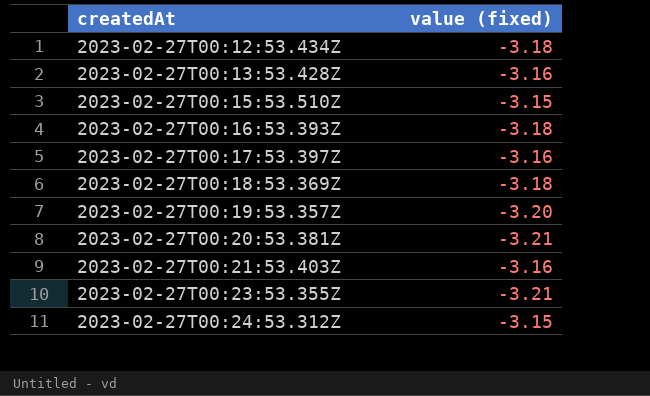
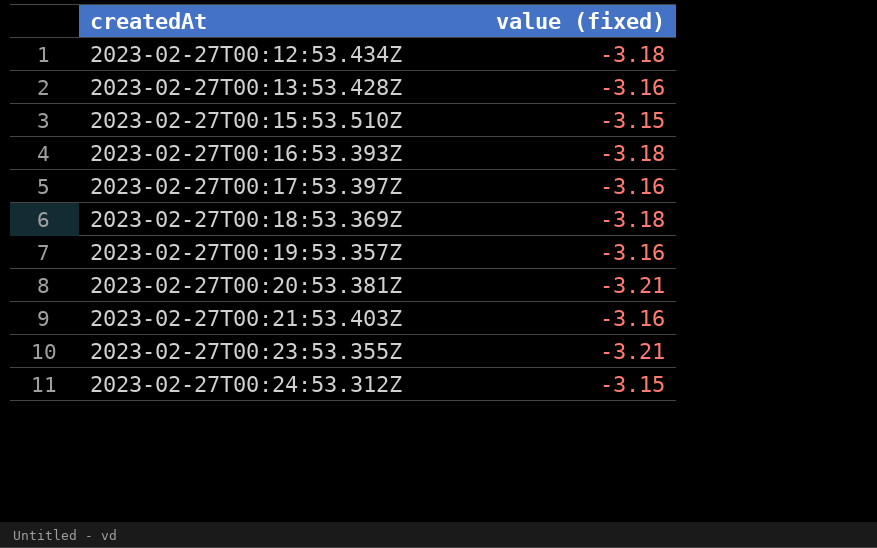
2023-02-27T00:19:53.357Z | value (fixed): -3.20 -> -3.16

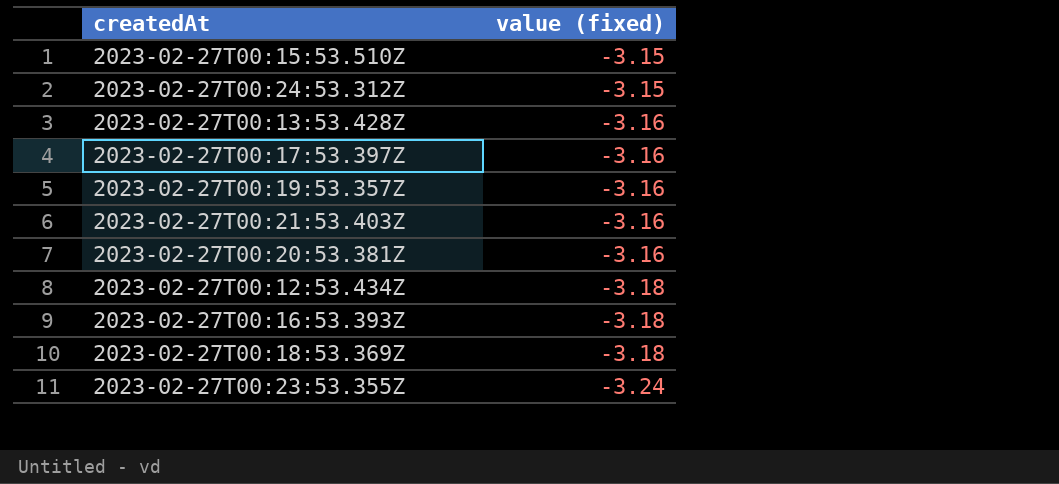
row order: createdAt ascending -> value (fixed) descending
2023-02-27T00:20:53.381Z | value (fixed): -3.21 -> -3.16
2023-02-27T00:23:53.355Z | value (fixed): -3.21 -> -3.24

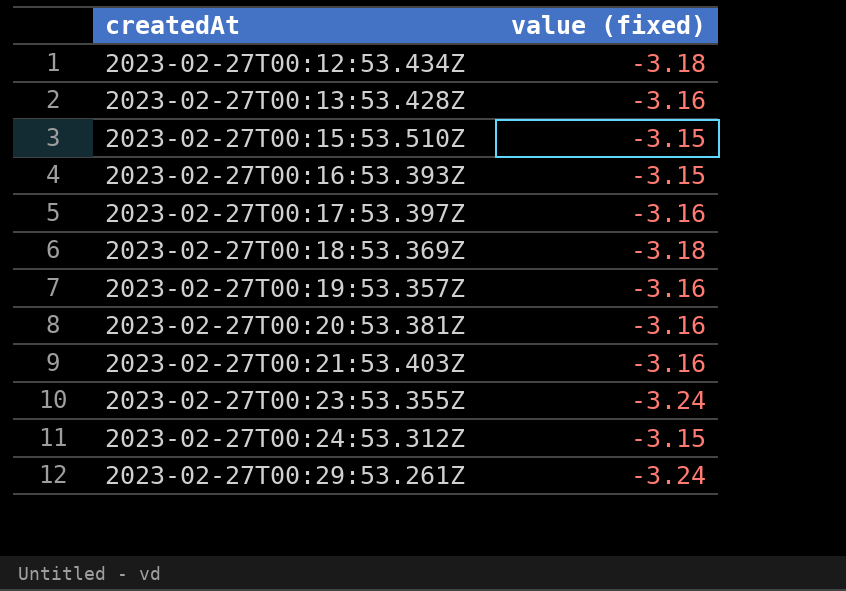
row order: value (fixed) descending -> createdAt ascending
2023-02-27T00:16:53.393Z | value (fixed): -3.18 -> -3.15
row 2023-02-27T00:29:53.261Z: none -> -3.24

